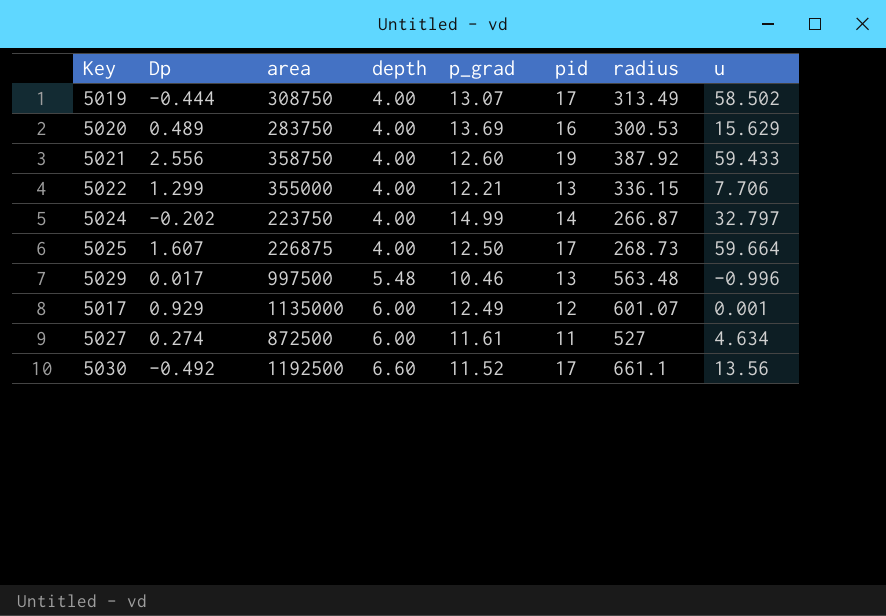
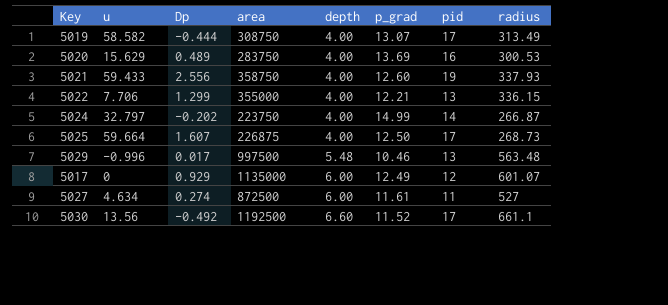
column u | position: 8 -> 2
5019 | u: 58.502 -> 58.582
5021 | radius: 387.92 -> 337.93
5017 | u: 0.001 -> 0

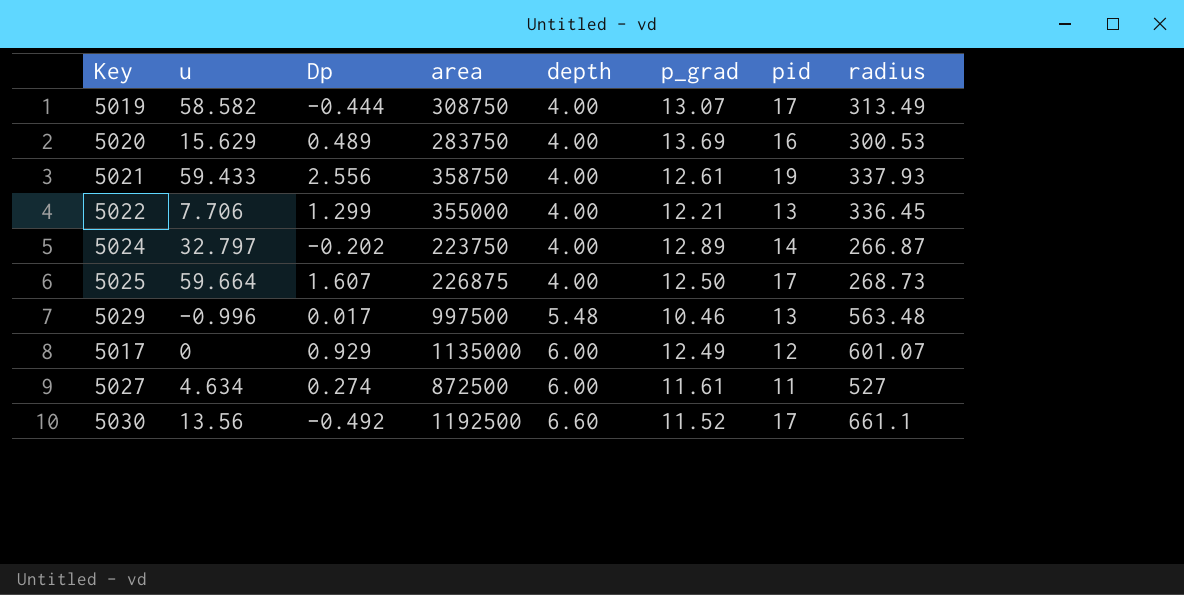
5021 | p_grad: 12.60 -> 12.61
5022 | radius: 336.15 -> 336.45
5024 | p_grad: 14.99 -> 12.89

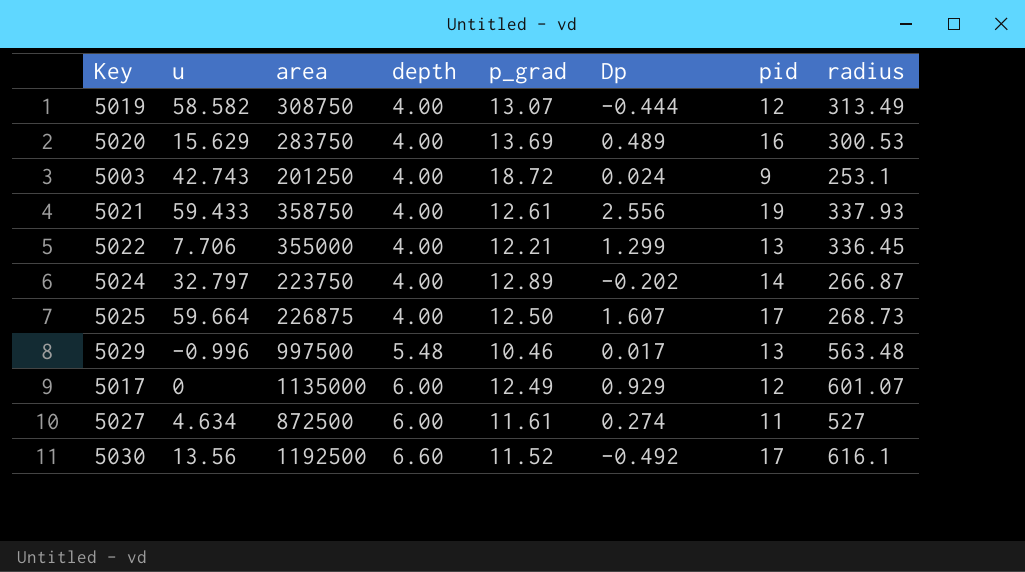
column Dp | position: 3 -> 6
5019 | pid: 17 -> 12
row 5003: none -> 42.743 | 201250 | 4.00 | 18.72 | 0.024 | 9 | 253.1
5030 | radius: 661.1 -> 616.1

